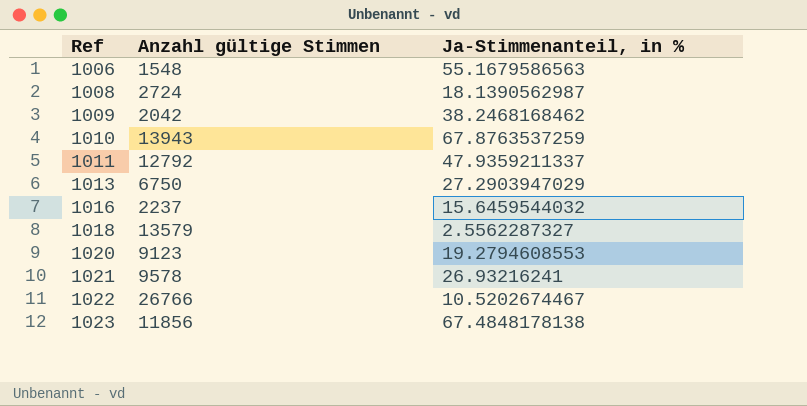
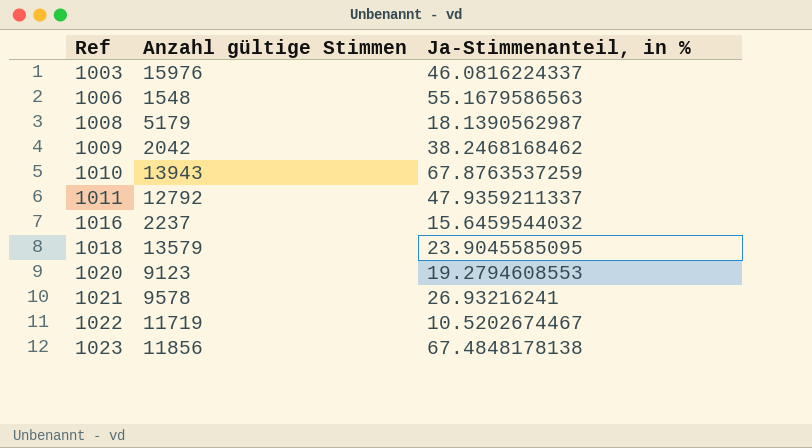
row 1013: 6750 | 27.2903947029 -> none
row 1003: none -> 15976 | 46.0816224337
1008 | Anzahl gültige Stimmen: 2724 -> 5179
1018 | Ja-Stimmenanteil, in %: 2.5562287327 -> 23.9045585095
1022 | Anzahl gültige Stimmen: 26766 -> 11719

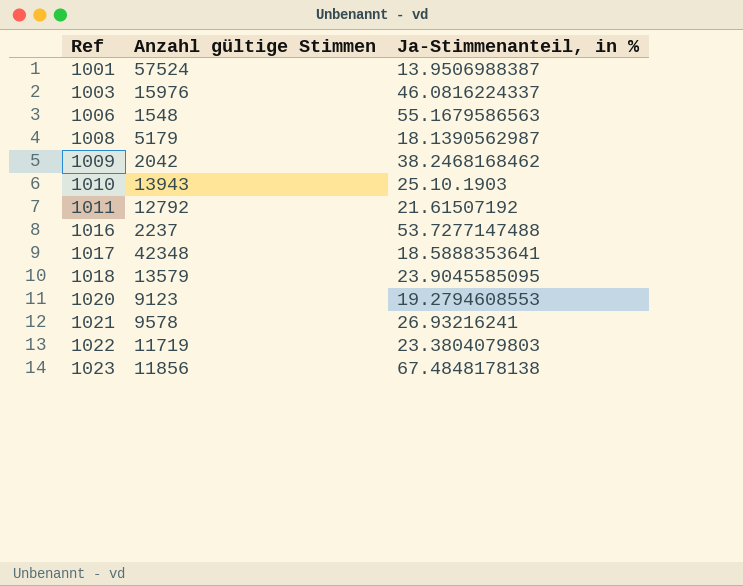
row 1001: none -> 57524 | 13.9506988387
1010 | Ja-Stimmenanteil, in %: 67.8763537259 -> 25.10.1903
1011 | Ja-Stimmenanteil, in %: 47.9359211337 -> 21.61507192
1016 | Ja-Stimmenanteil, in %: 15.6459544032 -> 53.7277147488
row 1017: none -> 42348 | 18.5888353641
1022 | Ja-Stimmenanteil, in %: 10.5202674467 -> 23.3804079803

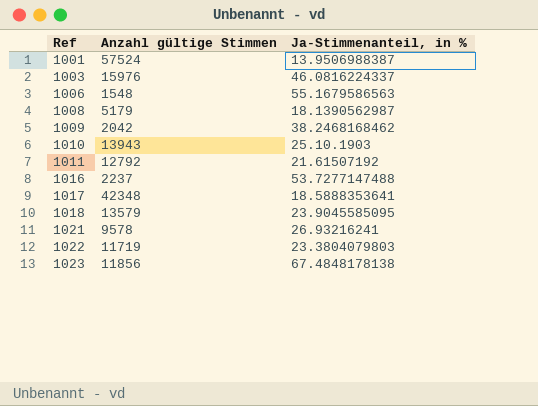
row 1020: 9123 | 19.2794608553 -> none

